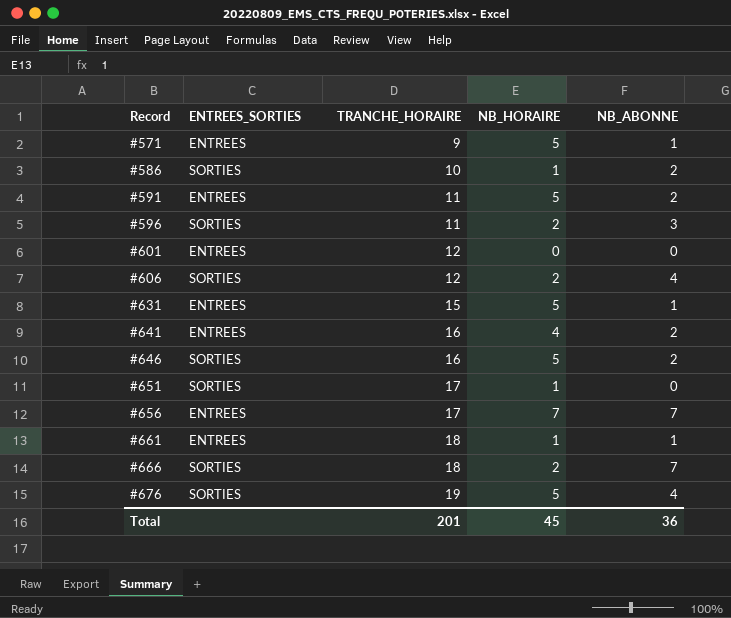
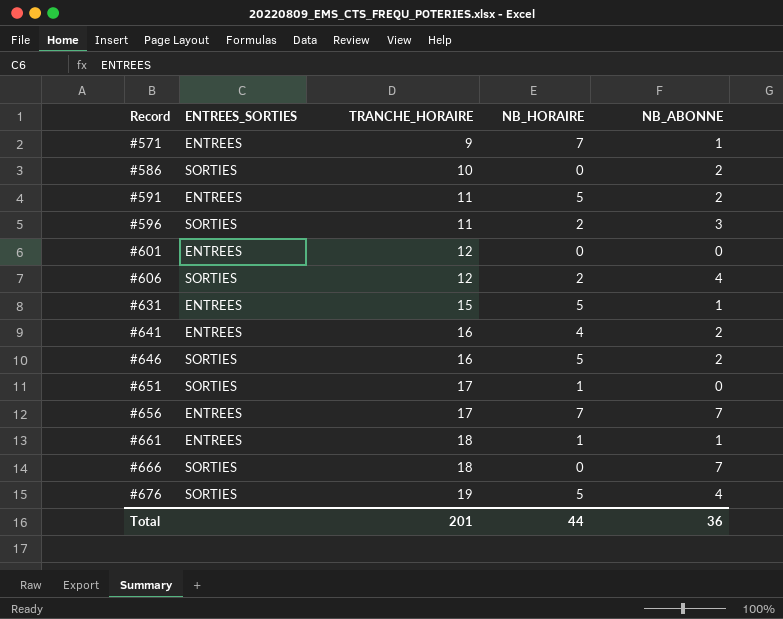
#571 | NB_HORAIRE: 5 -> 7
#586 | NB_HORAIRE: 1 -> 0
#666 | NB_HORAIRE: 2 -> 0
Total | NB_HORAIRE: 45 -> 44

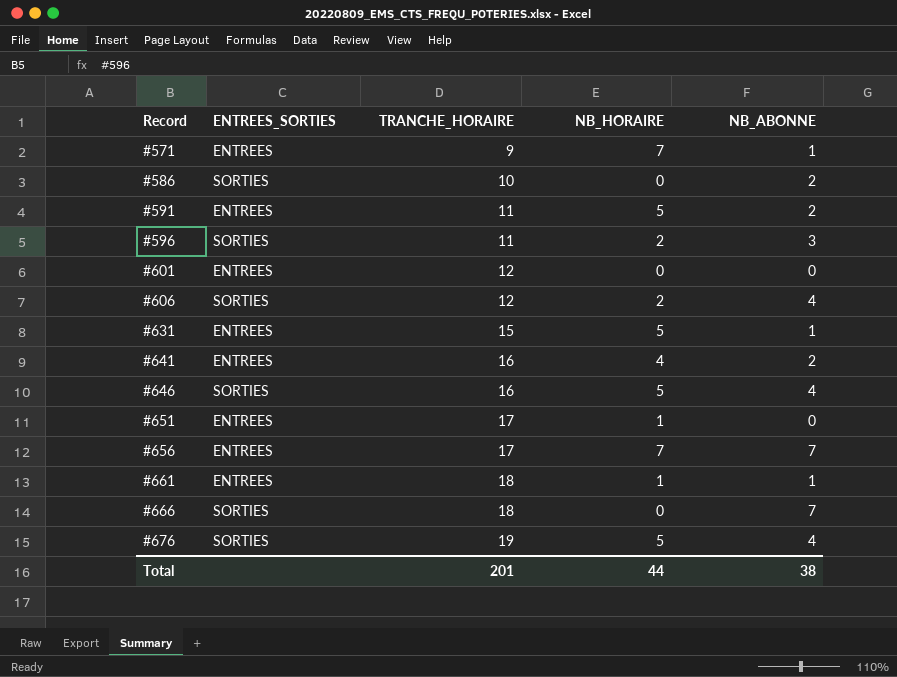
#646 | NB_ABONNE: 2 -> 4
#651 | ENTREES_SORTIES: SORTIES -> ENTREES
Total | NB_ABONNE: 36 -> 38

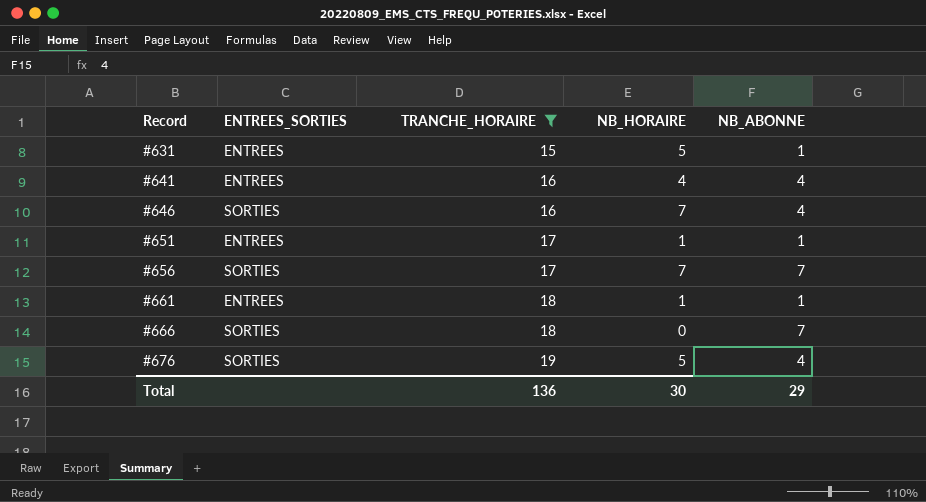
filter: none -> TRANCHE_HORAIRE >= 15
#641 | NB_ABONNE: 2 -> 4
#646 | NB_HORAIRE: 5 -> 7
#651 | NB_ABONNE: 0 -> 1
#656 | ENTREES_SORTIES: ENTREES -> SORTIES
Total | TRANCHE_HORAIRE: 201 -> 136
Total | NB_HORAIRE: 44 -> 30
Total | NB_ABONNE: 38 -> 29

